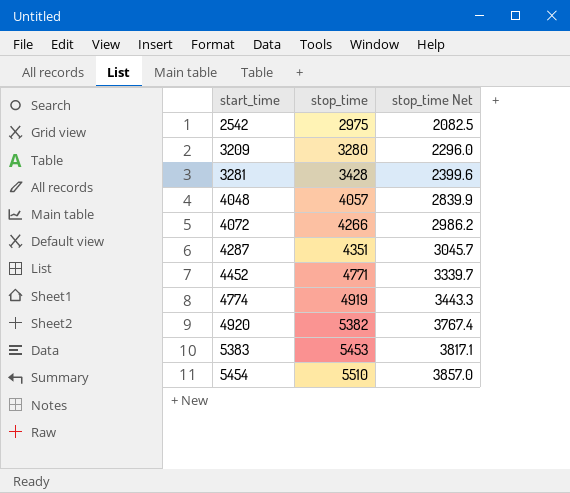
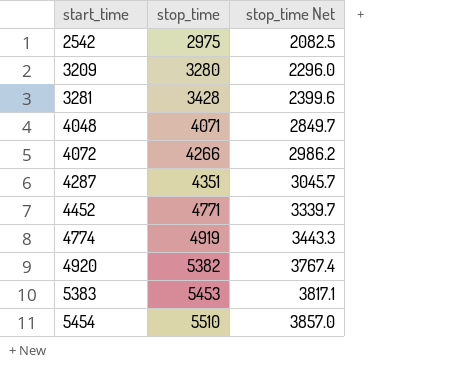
4048 | stop_time: 4057 -> 4071
4048 | stop_time Net: 2839.9 -> 2849.7

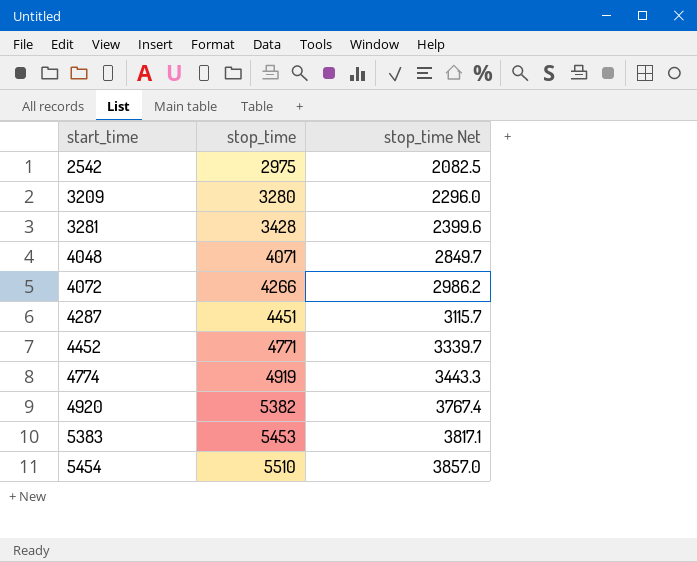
4287 | stop_time: 4351 -> 4451
4287 | stop_time Net: 3045.7 -> 3115.7

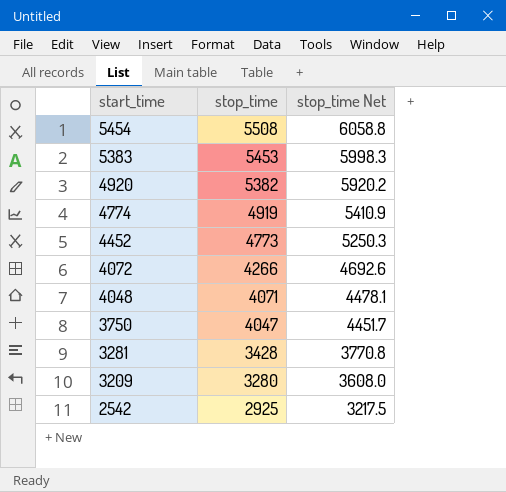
row order: start_time ascending -> start_time descending
column stop_time Net | formula: [stop_time] * 0.7 -> [stop_time] * 1.1
row 4287: 4451 | 3115.7 -> none
5454 | stop_time: 5510 -> 5508
4452 | stop_time: 4771 -> 4773
row 3750: none -> 4047 | 4451.7
2542 | stop_time: 2975 -> 2925

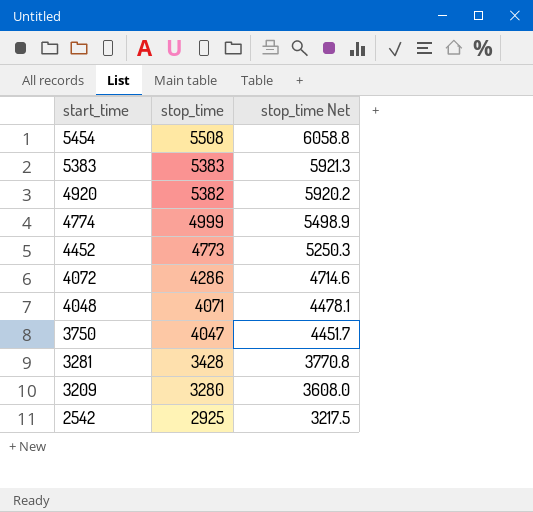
5383 | stop_time: 5453 -> 5383
5383 | stop_time Net: 5998.3 -> 5921.3
4774 | stop_time: 4919 -> 4999
4774 | stop_time Net: 5410.9 -> 5498.9
4072 | stop_time: 4266 -> 4286
4072 | stop_time Net: 4692.6 -> 4714.6

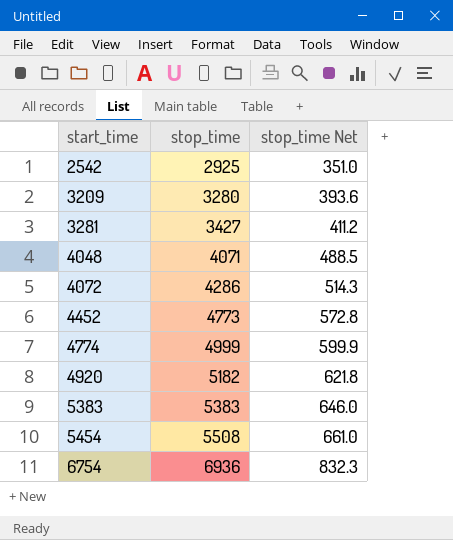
row order: start_time descending -> start_time ascending
column stop_time Net | formula: [stop_time] * 1.1 -> [stop_time] * 0.12
row 3750: 4047 | 4451.7 -> none
3281 | stop_time: 3428 -> 3427
4920 | stop_time: 5382 -> 5182
row 6754: none -> 6936 | 832.3

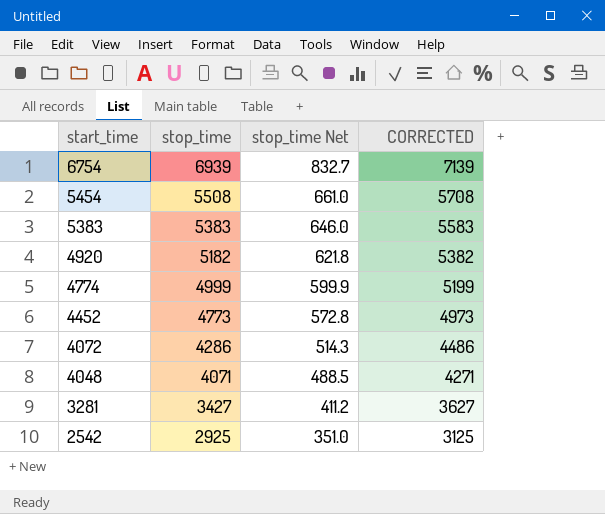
row order: start_time ascending -> start_time descending
column CORRECTED | formula: none -> [stop_time] + 200
row 3209: 3280 | 393.6 -> none
6754 | stop_time: 6936 -> 6939
6754 | stop_time Net: 832.3 -> 832.7

